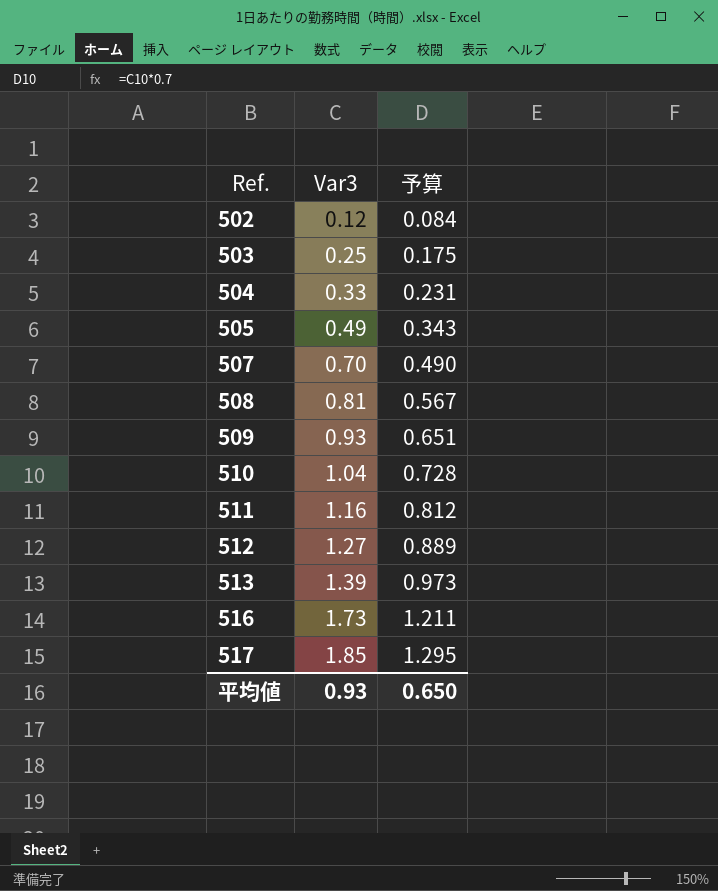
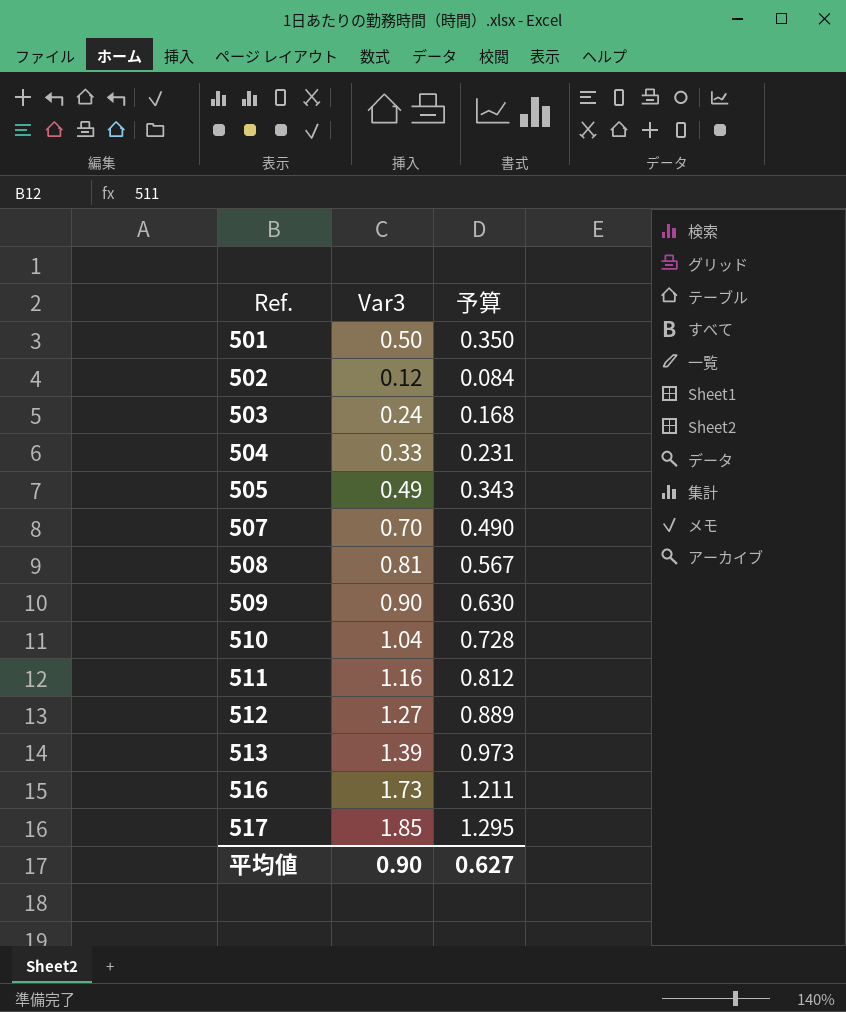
row 501: none -> 0.50 | 0.350
503 | Var3: 0.25 -> 0.24
503 | 予算: 0.175 -> 0.168
509 | Var3: 0.93 -> 0.90
509 | 予算: 0.651 -> 0.630
平均値 | Var3: 0.93 -> 0.90
平均値 | 予算: 0.650 -> 0.627

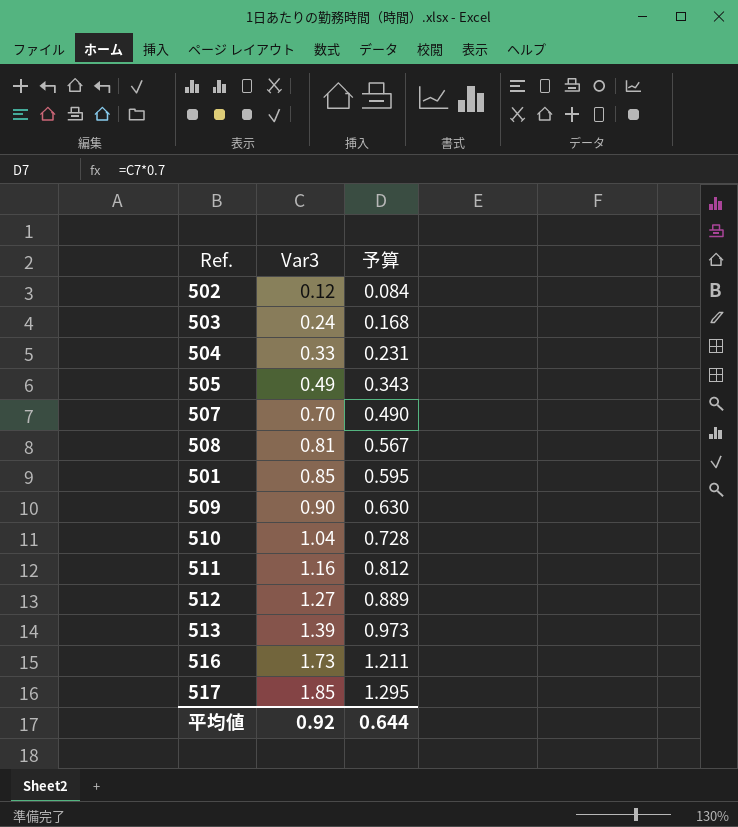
row order: Ref. ascending -> Var3 ascending
501 | Var3: 0.50 -> 0.85
501 | 予算: 0.350 -> 0.595
平均値 | Var3: 0.90 -> 0.92
平均値 | 予算: 0.627 -> 0.644

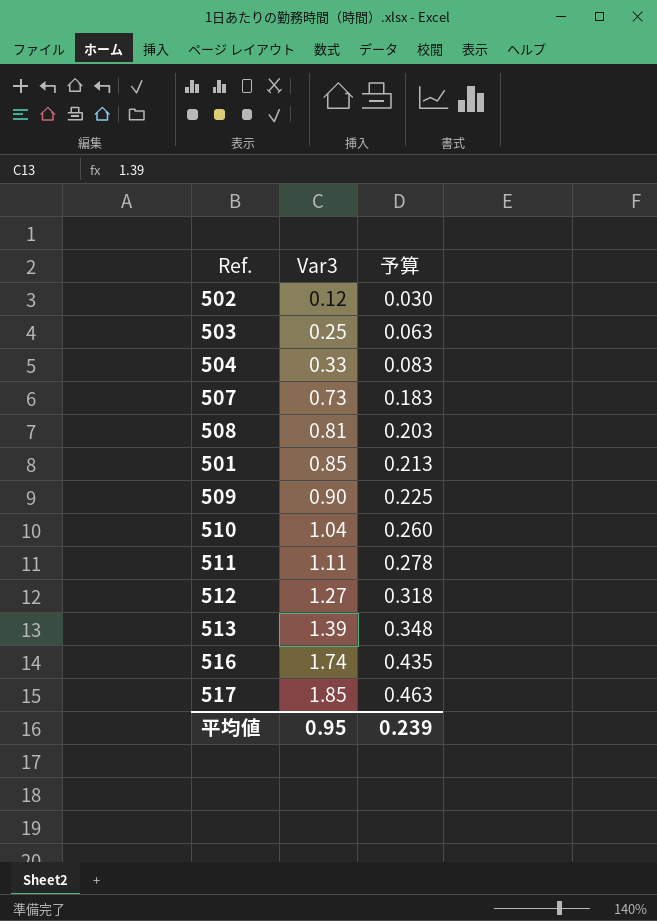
column 予算 | formula: [Var3] * 0.7 -> [Var3] * 0.25
row 505: 0.49 | 0.343 -> none
503 | Var3: 0.24 -> 0.25
507 | Var3: 0.70 -> 0.73
511 | Var3: 1.16 -> 1.11
516 | Var3: 1.73 -> 1.74
平均値 | Var3: 0.92 -> 0.95
平均値 | 予算: 0.644 -> 0.239

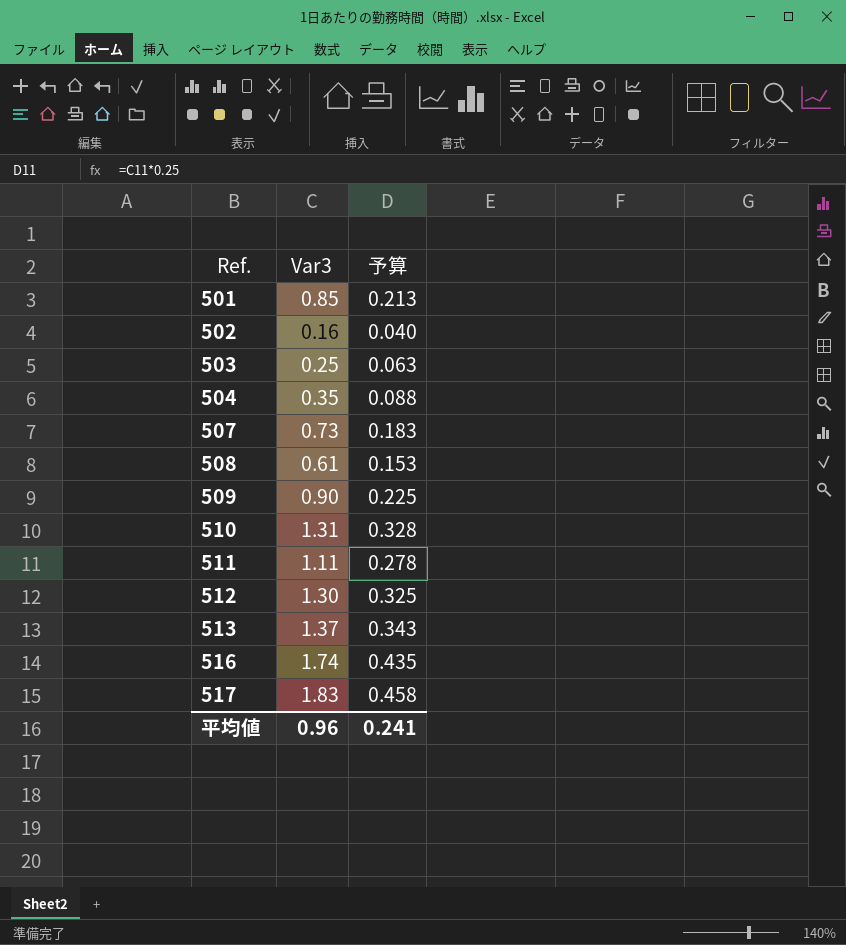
row order: Var3 ascending -> Ref. ascending
502 | Var3: 0.12 -> 0.16
502 | 予算: 0.030 -> 0.040
504 | Var3: 0.33 -> 0.35
504 | 予算: 0.083 -> 0.088
508 | Var3: 0.81 -> 0.61
508 | 予算: 0.203 -> 0.153
510 | Var3: 1.04 -> 1.31
510 | 予算: 0.260 -> 0.328
512 | Var3: 1.27 -> 1.30
512 | 予算: 0.318 -> 0.325
513 | Var3: 1.39 -> 1.37
513 | 予算: 0.348 -> 0.343
517 | Var3: 1.85 -> 1.83
517 | 予算: 0.463 -> 0.458
平均値 | Var3: 0.95 -> 0.96
平均値 | 予算: 0.239 -> 0.241

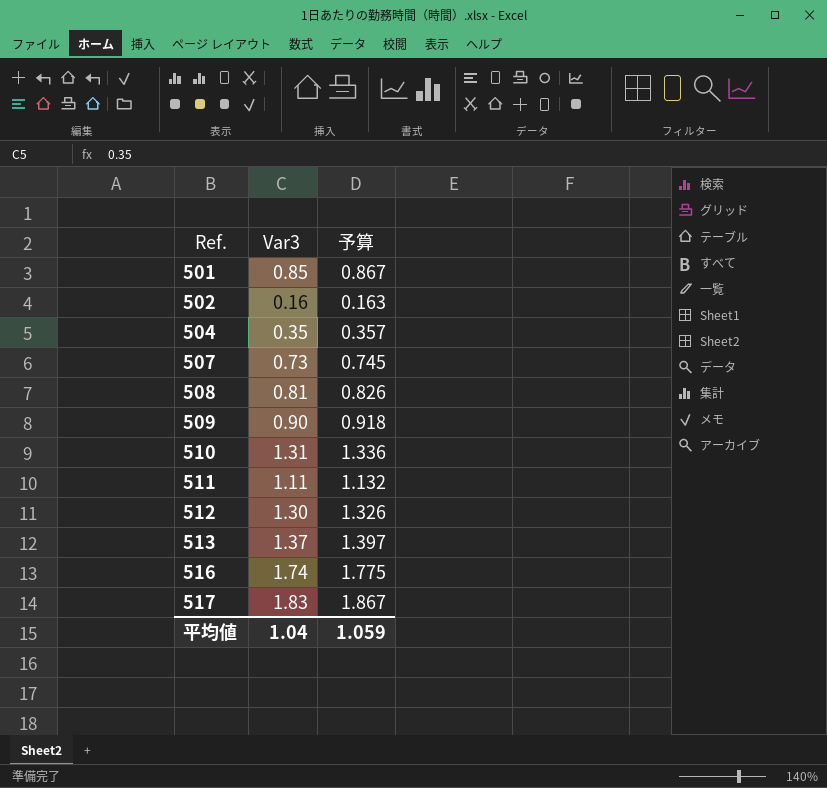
column 予算 | formula: [Var3] * 0.25 -> [Var3] * 1.02
row 503: 0.25 | 0.063 -> none
508 | Var3: 0.61 -> 0.81
平均値 | Var3: 0.96 -> 1.04
平均値 | 予算: 0.241 -> 1.059

